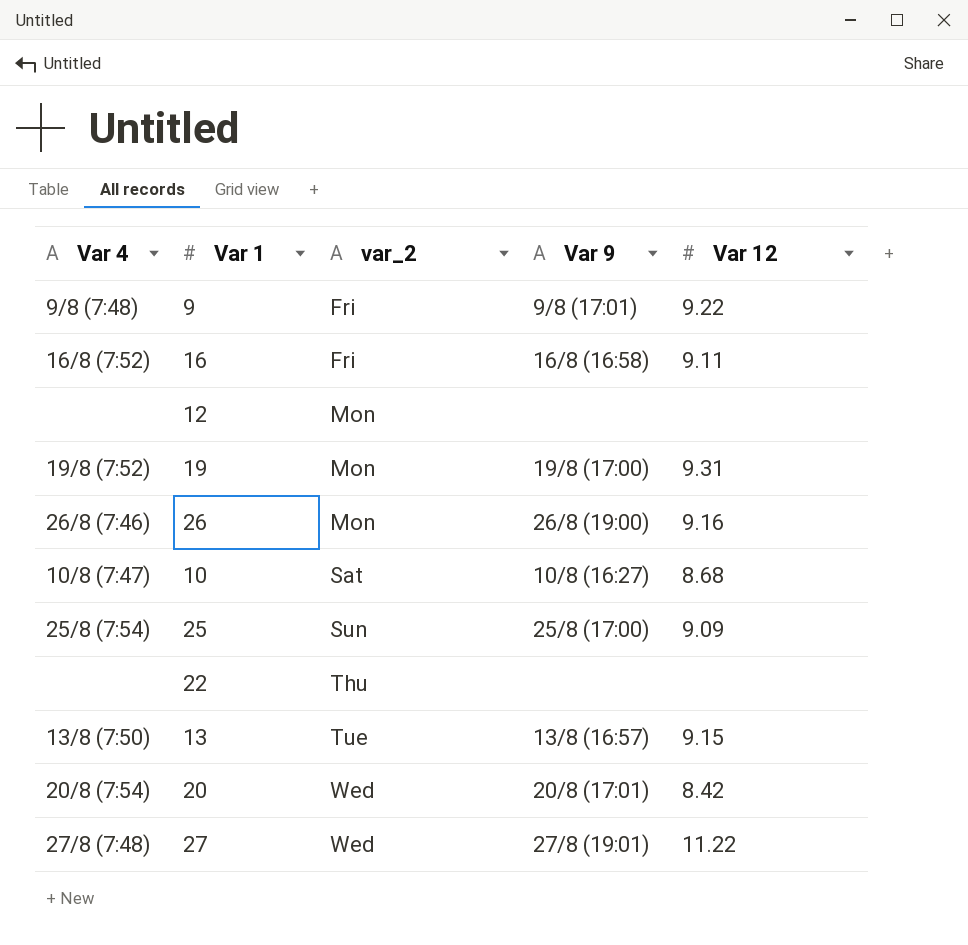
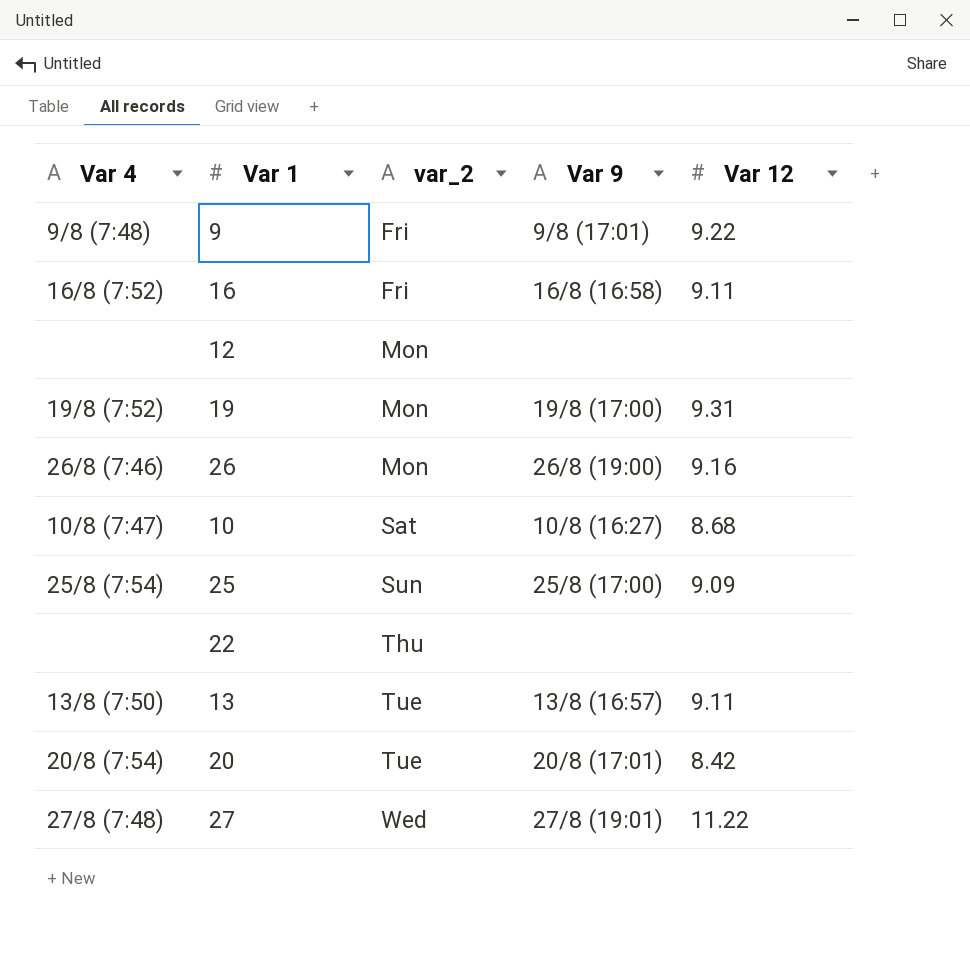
13 | Var 12: 9.15 -> 9.11
20 | var_2: Wed -> Tue

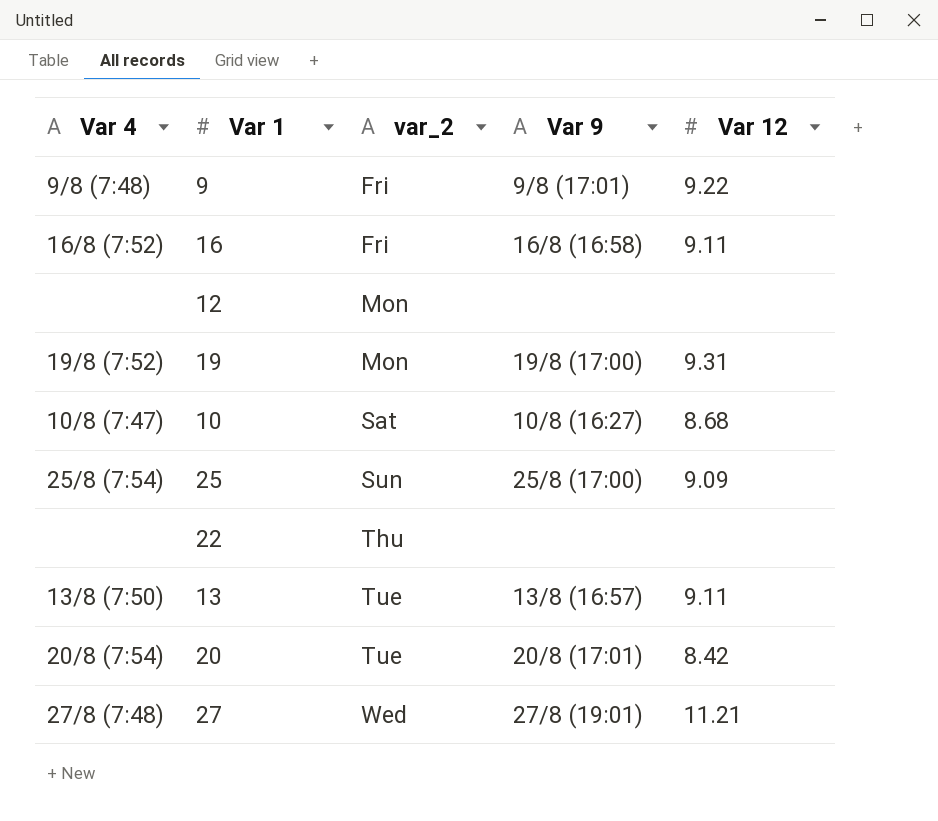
row 26: 26/8 (7:46) | Mon | 26/8 (19:00) | 9.16 -> none
27 | Var 12: 11.22 -> 11.21

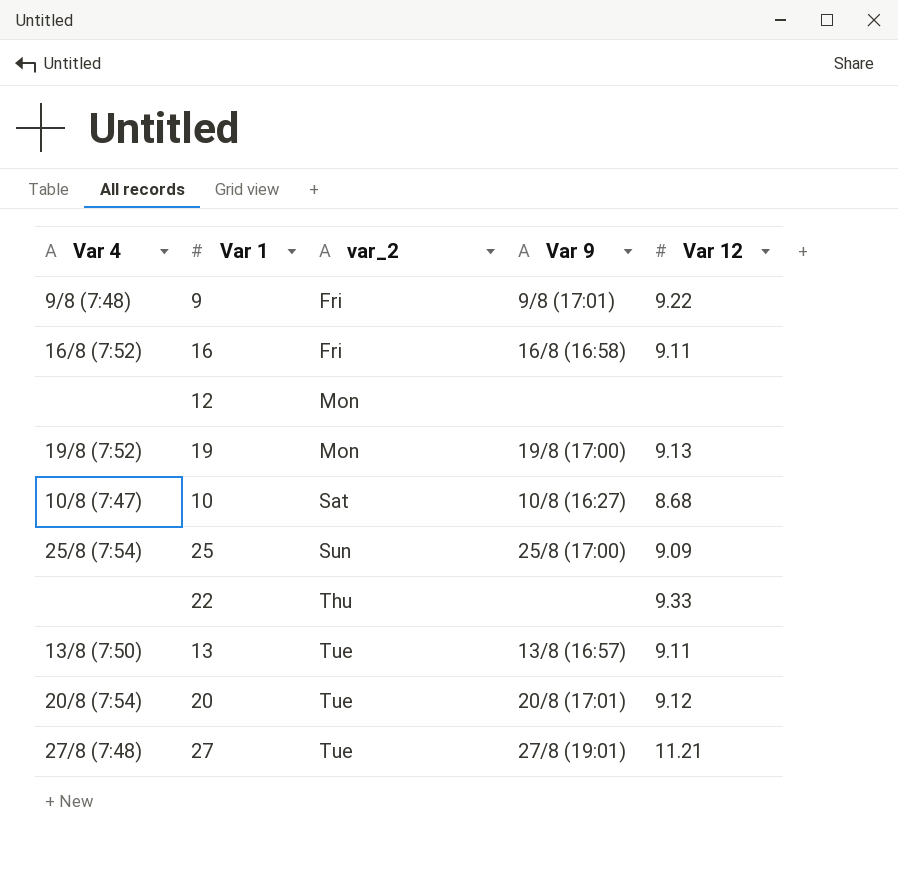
19 | Var 12: 9.31 -> 9.13
22 | Var 12: none -> 9.33
20 | Var 12: 8.42 -> 9.12
27 | var_2: Wed -> Tue

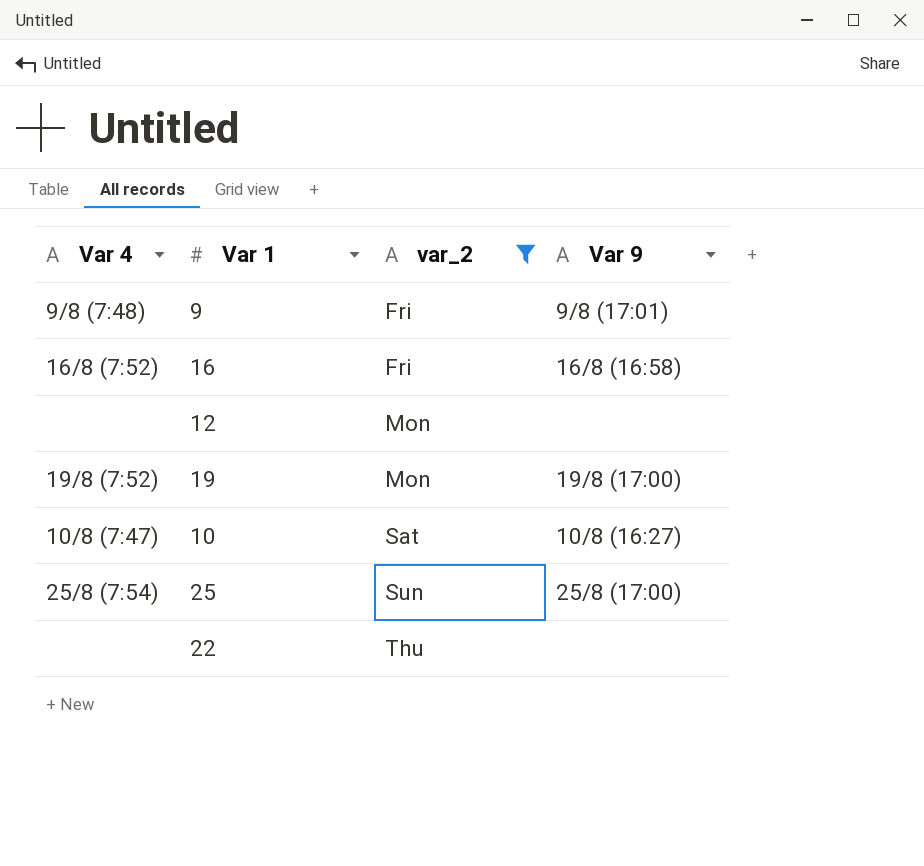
filter: none -> var_2 != Tue
column Var 12 | position: 5 -> none

